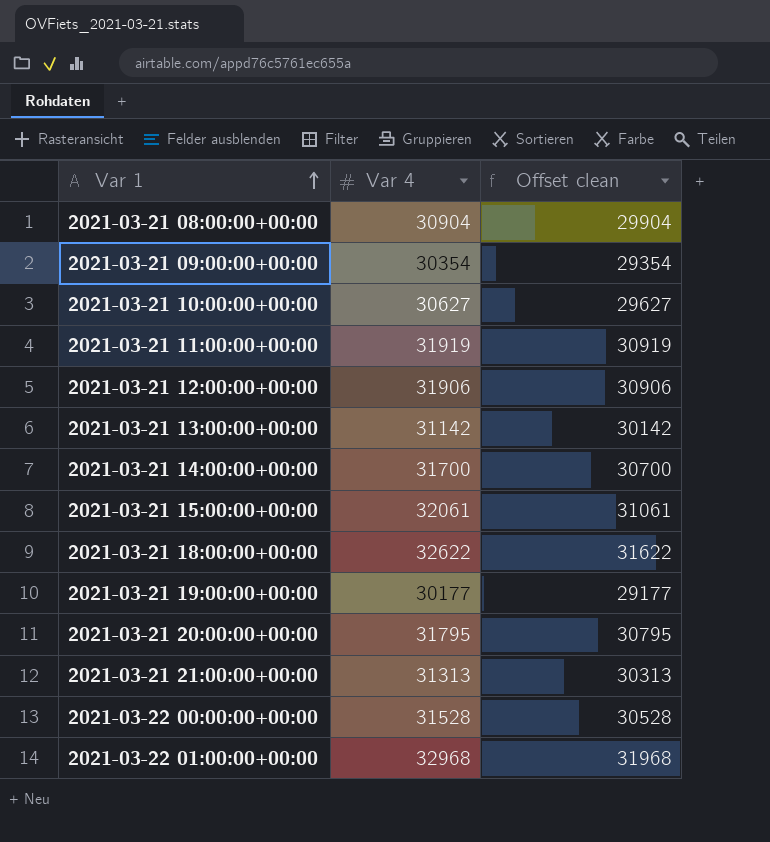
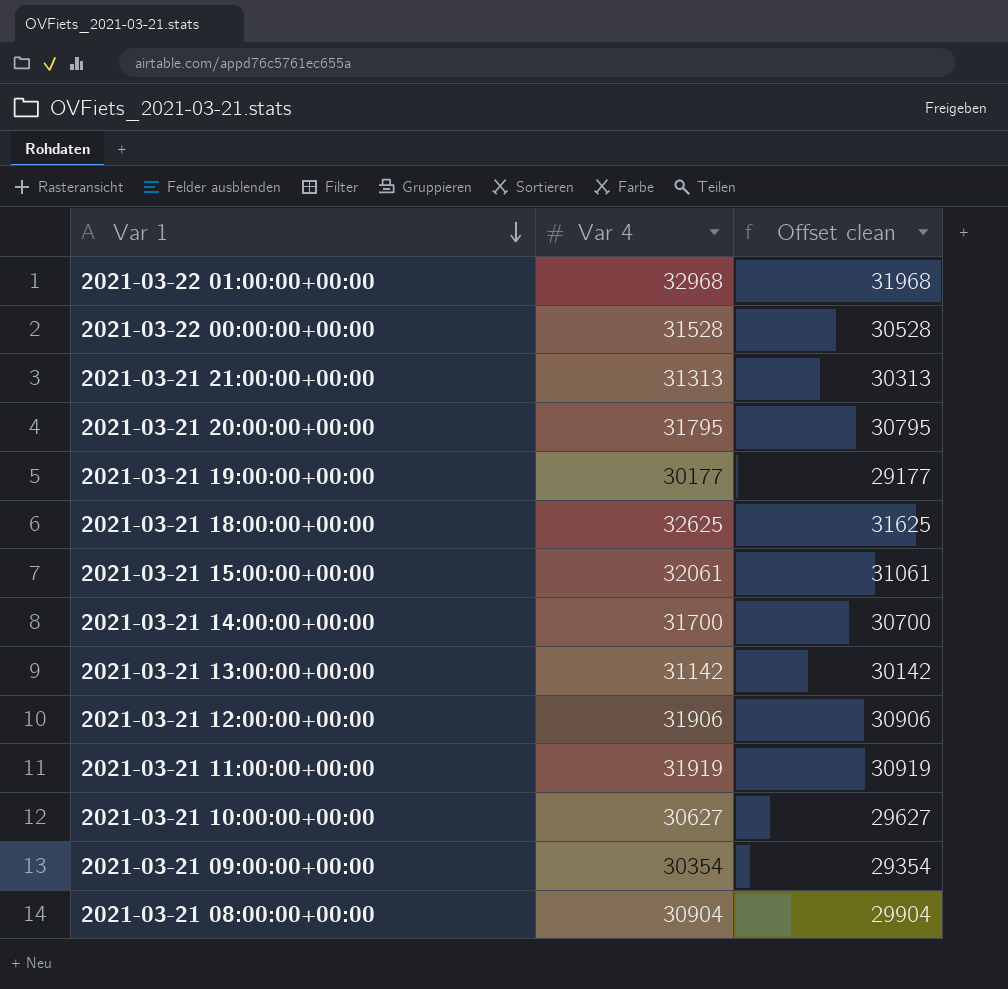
row order: Var 1 ascending -> Var 1 descending
2021-03-21 18:00:00+00:00 | Var 4: 32622 -> 32625
2021-03-21 18:00:00+00:00 | Offset clean: 31622 -> 31625

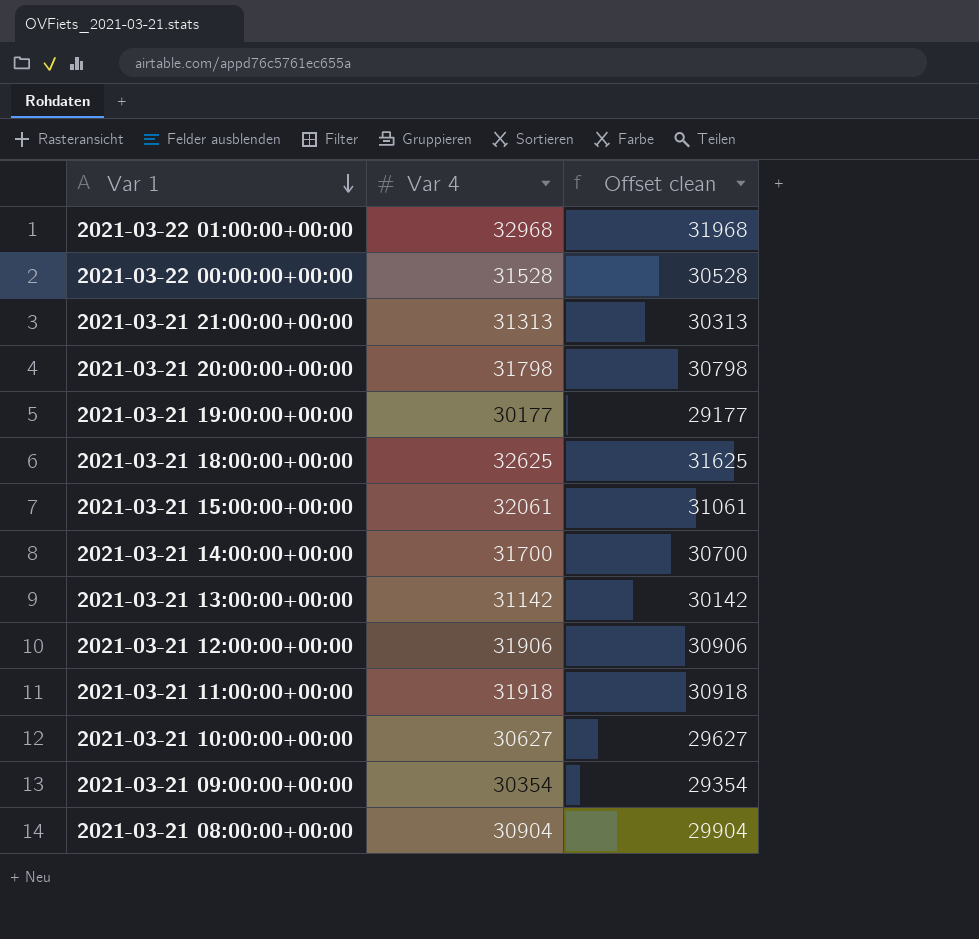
2021-03-21 20:00:00+00:00 | Var 4: 31795 -> 31798
2021-03-21 20:00:00+00:00 | Offset clean: 30795 -> 30798
2021-03-21 11:00:00+00:00 | Var 4: 31919 -> 31918
2021-03-21 11:00:00+00:00 | Offset clean: 30919 -> 30918

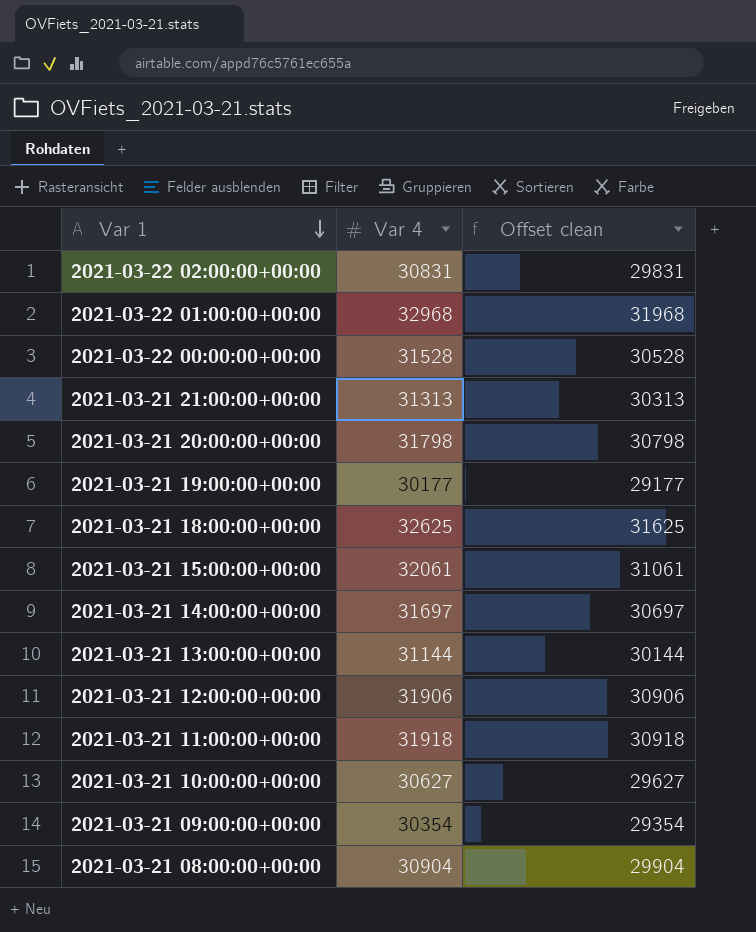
row 2021-03-22 02:00:00+00:00: none -> 30831 | 29831
2021-03-21 14:00:00+00:00 | Var 4: 31700 -> 31697
2021-03-21 14:00:00+00:00 | Offset clean: 30700 -> 30697
2021-03-21 13:00:00+00:00 | Var 4: 31142 -> 31144
2021-03-21 13:00:00+00:00 | Offset clean: 30142 -> 30144

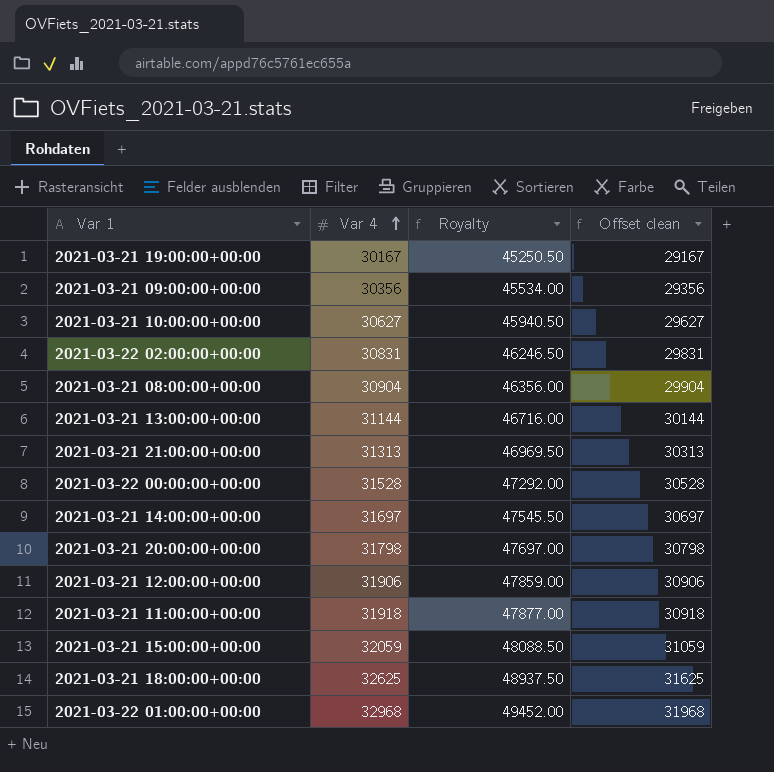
row order: Var 1 descending -> Var 4 ascending
column Royalty | formula: none -> [Var 4] * 1.5
2021-03-21 19:00:00+00:00 | Var 4: 30177 -> 30167
2021-03-21 19:00:00+00:00 | Offset clean: 29177 -> 29167
2021-03-21 09:00:00+00:00 | Var 4: 30354 -> 30356
2021-03-21 09:00:00+00:00 | Offset clean: 29354 -> 29356
2021-03-21 15:00:00+00:00 | Var 4: 32061 -> 32059
2021-03-21 15:00:00+00:00 | Offset clean: 31061 -> 31059

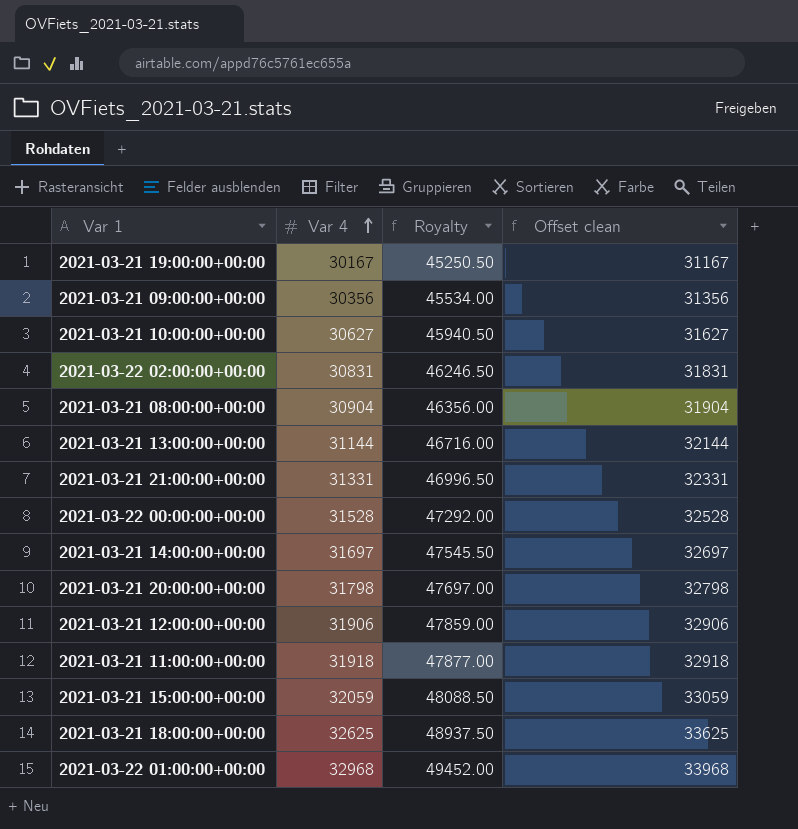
column Offset clean | formula: [Var 4] - 1000 -> [Var 4] + 1000
2021-03-21 21:00:00+00:00 | Var 4: 31313 -> 31331
2021-03-21 21:00:00+00:00 | Royalty: 46969.50 -> 46996.50

